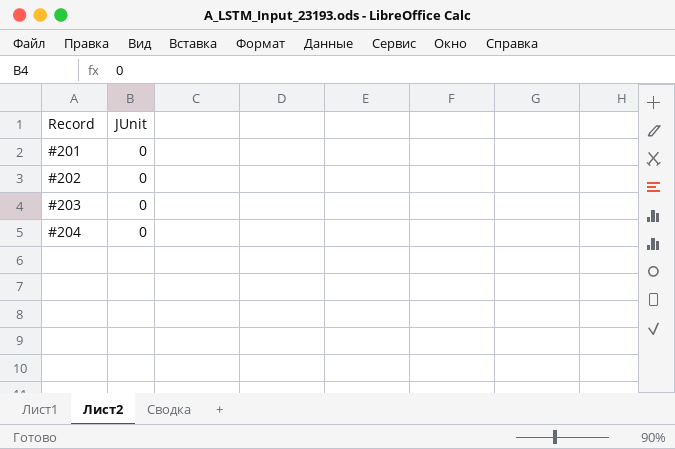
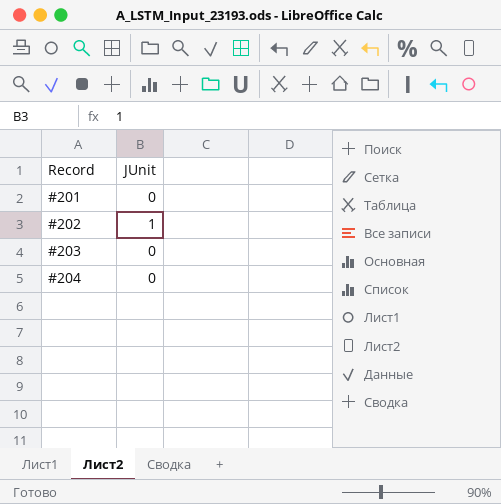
#202 | JUnit: 0 -> 1

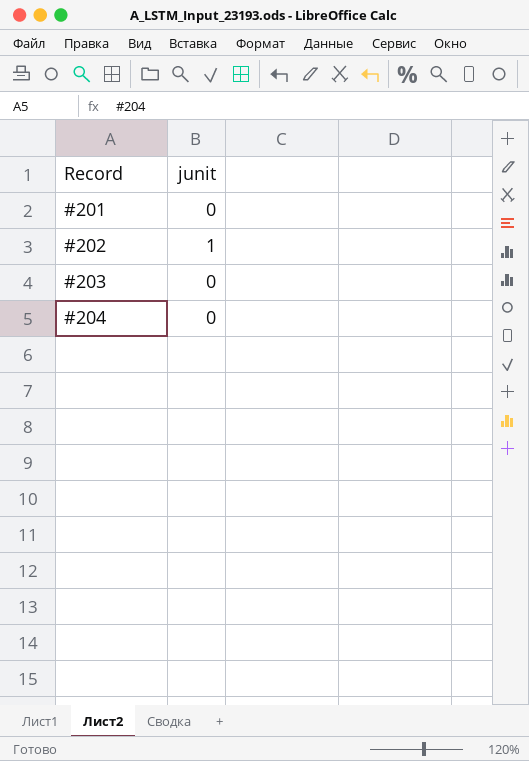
column name: JUnit -> junit

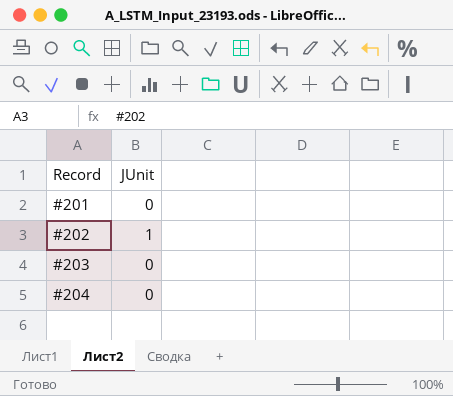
column name: junit -> JUnit

